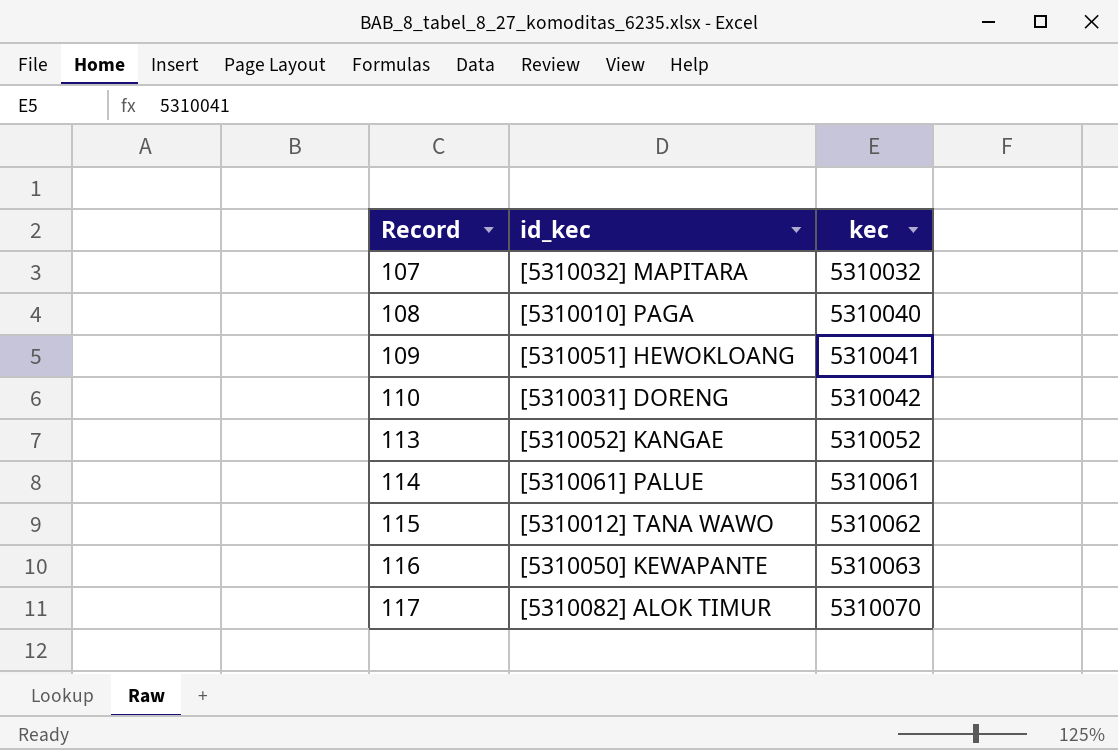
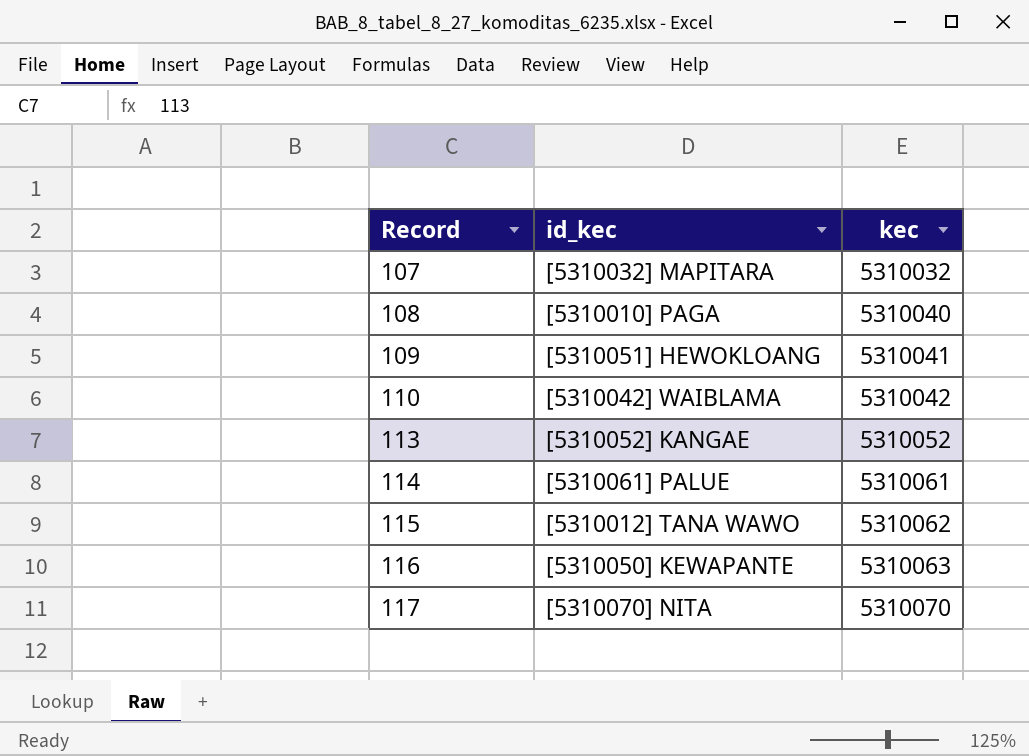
110 | id_kec: [5310031] DORENG -> [5310042] WAIBLAMA
117 | id_kec: [5310082] ALOK TIMUR -> [5310070] NITA

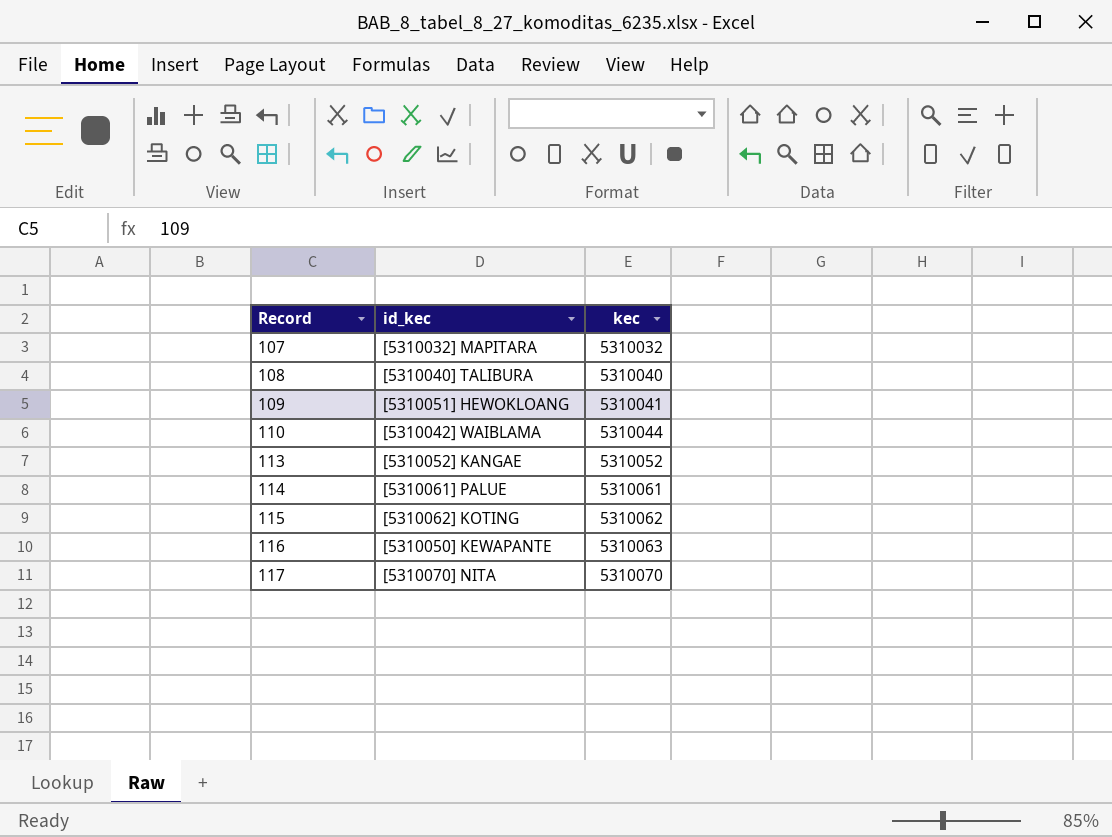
108 | id_kec: [5310010] PAGA -> [5310040] TALIBURA
110 | kec: 5310042 -> 5310044
115 | id_kec: [5310012] TANA WAWO -> [5310062] KOTING

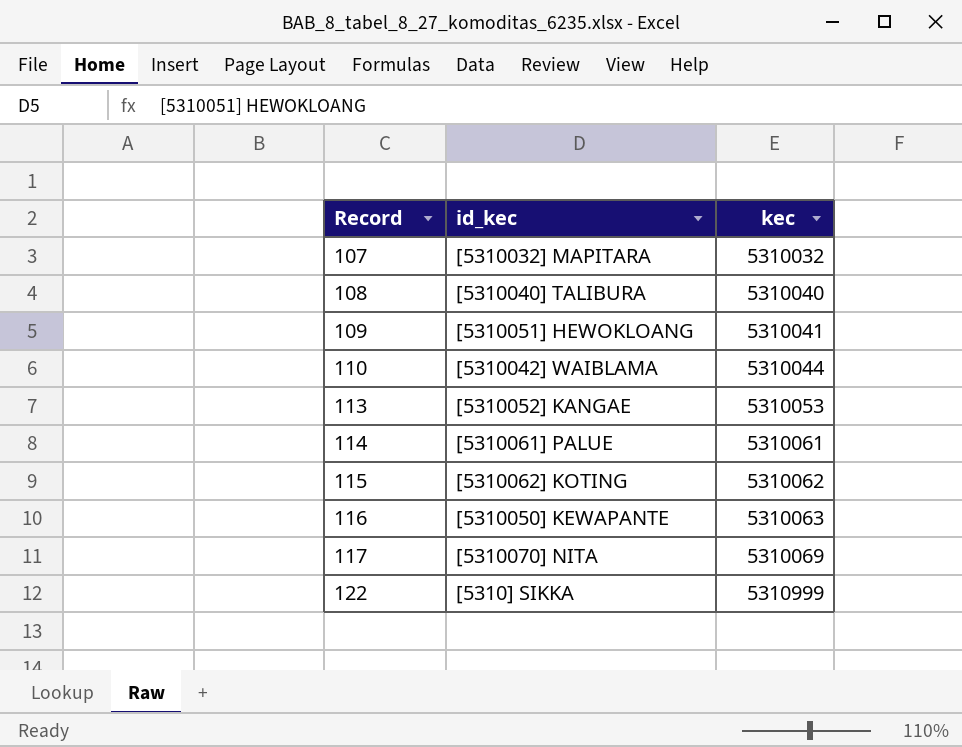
113 | kec: 5310052 -> 5310053
117 | kec: 5310070 -> 5310069
row 122: none -> [5310] SIKKA | 5310999

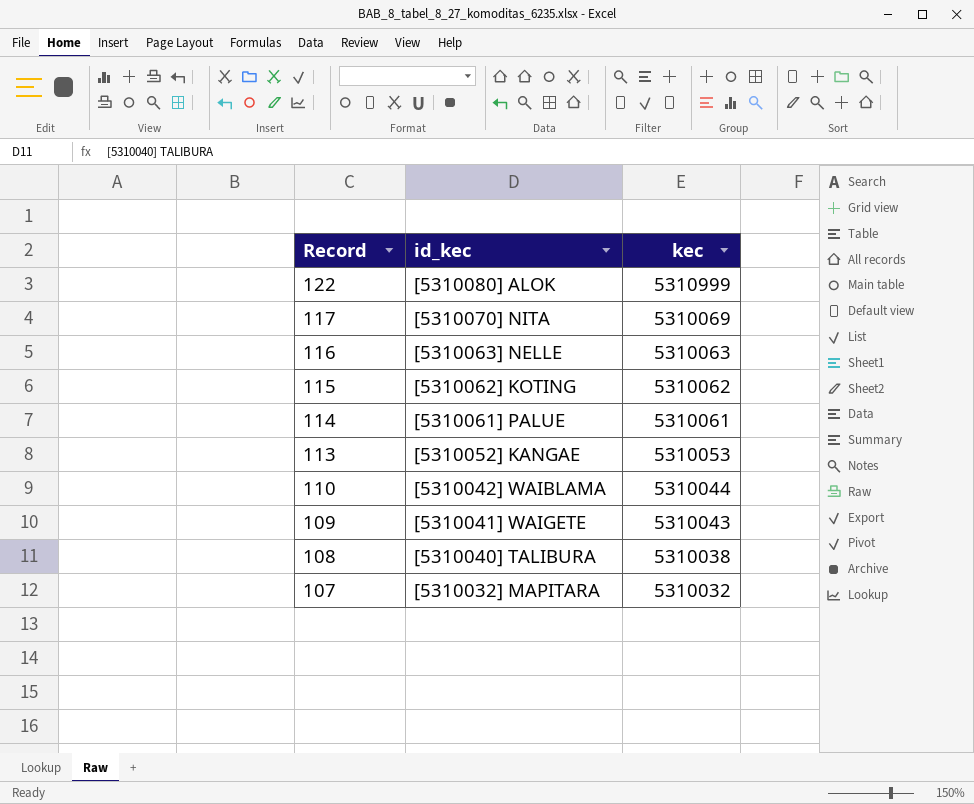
row order: Record ascending -> Record descending
122 | id_kec: [5310] SIKKA -> [5310080] ALOK
116 | id_kec: [5310050] KEWAPANTE -> [5310063] NELLE
109 | id_kec: [5310051] HEWOKLOANG -> [5310041] WAIGETE
109 | kec: 5310041 -> 5310043
108 | kec: 5310040 -> 5310038

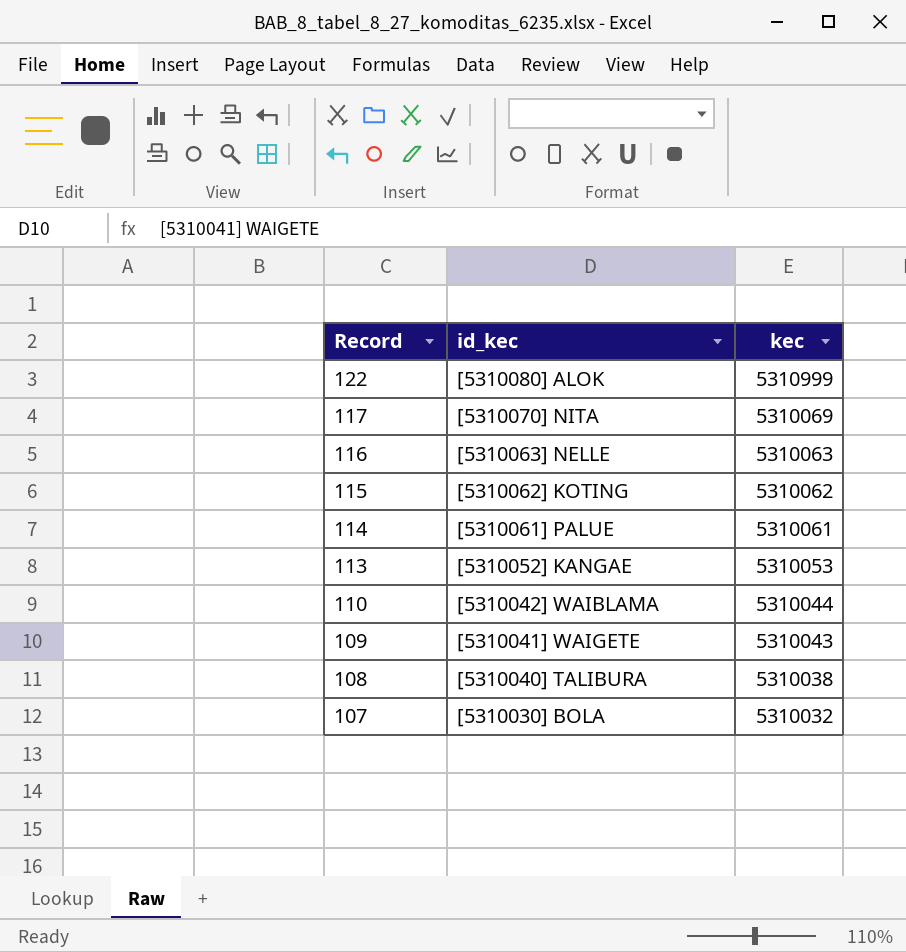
107 | id_kec: [5310032] MAPITARA -> [5310030] BOLA

